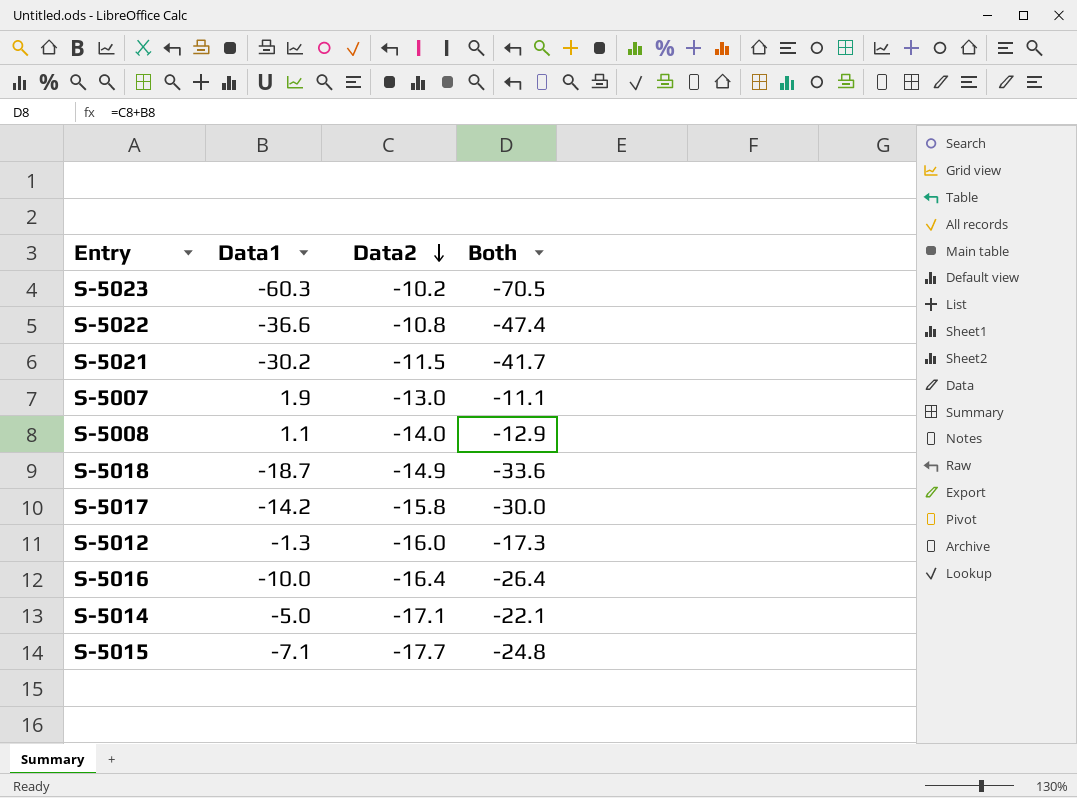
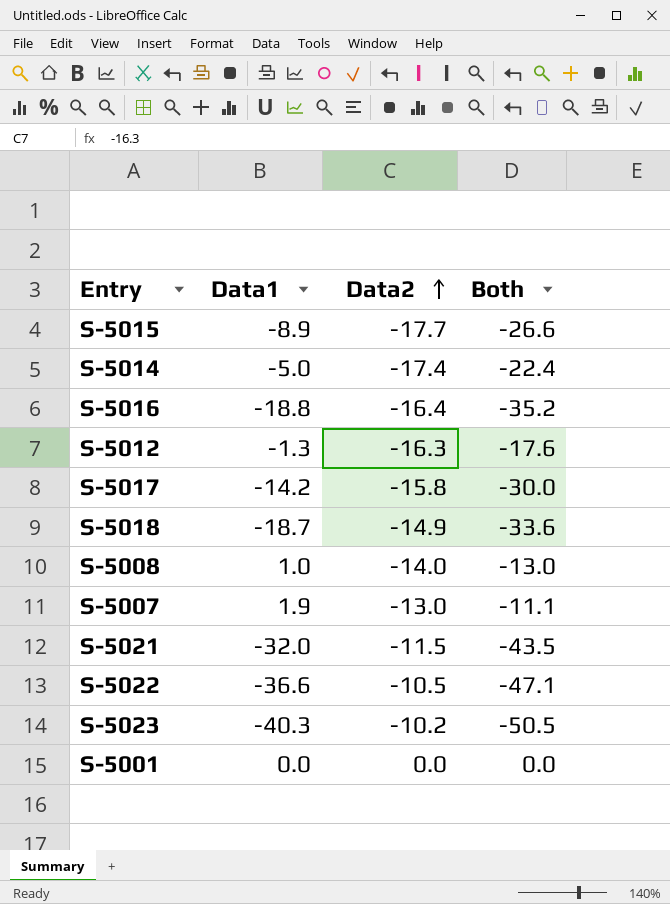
row order: Data2 descending -> Data2 ascending
S-5015 | Data1: -7.1 -> -8.9
S-5015 | Both: -24.8 -> -26.6
S-5014 | Data2: -17.1 -> -17.4
S-5014 | Both: -22.1 -> -22.4
S-5016 | Data1: -10.0 -> -18.8
S-5016 | Both: -26.4 -> -35.2
S-5012 | Data2: -16.0 -> -16.3
S-5012 | Both: -17.3 -> -17.6
S-5008 | Data1: 1.1 -> 1.0
S-5008 | Both: -12.9 -> -13.0
S-5021 | Data1: -30.2 -> -32.0
S-5021 | Both: -41.7 -> -43.5
S-5022 | Data2: -10.8 -> -10.5
S-5022 | Both: -47.4 -> -47.1
S-5023 | Data1: -60.3 -> -40.3
S-5023 | Both: -70.5 -> -50.5
row S-5001: none -> 0.0 | 0.0 | 0.0

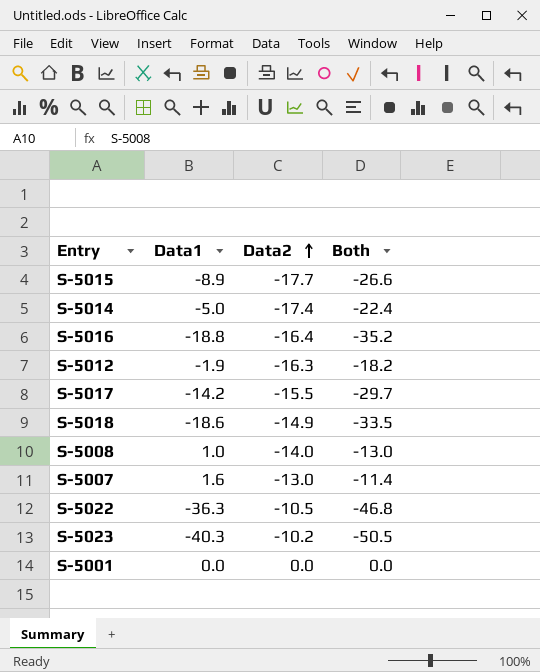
row S-5021: -32.0 | -11.5 | -43.5 -> none
S-5012 | Data1: -1.3 -> -1.9
S-5012 | Both: -17.6 -> -18.2
S-5017 | Data2: -15.8 -> -15.5
S-5017 | Both: -30.0 -> -29.7
S-5018 | Data1: -18.7 -> -18.6
S-5018 | Both: -33.6 -> -33.5
S-5007 | Data1: 1.9 -> 1.6
S-5007 | Both: -11.1 -> -11.4
S-5022 | Data1: -36.6 -> -36.3
S-5022 | Both: -47.1 -> -46.8

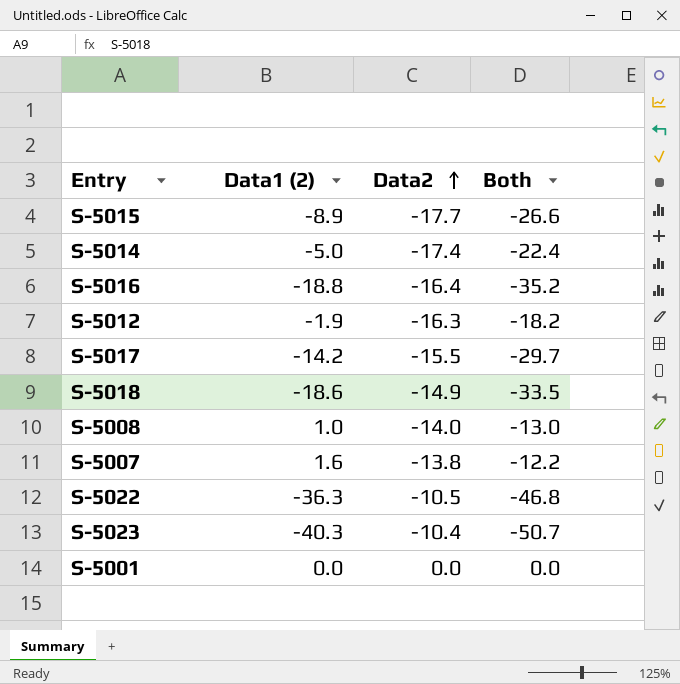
column name: Data1 -> Data1 (2)
S-5007 | Data2: -13.0 -> -13.8
S-5007 | Both: -11.4 -> -12.2
S-5023 | Data2: -10.2 -> -10.4
S-5023 | Both: -50.5 -> -50.7

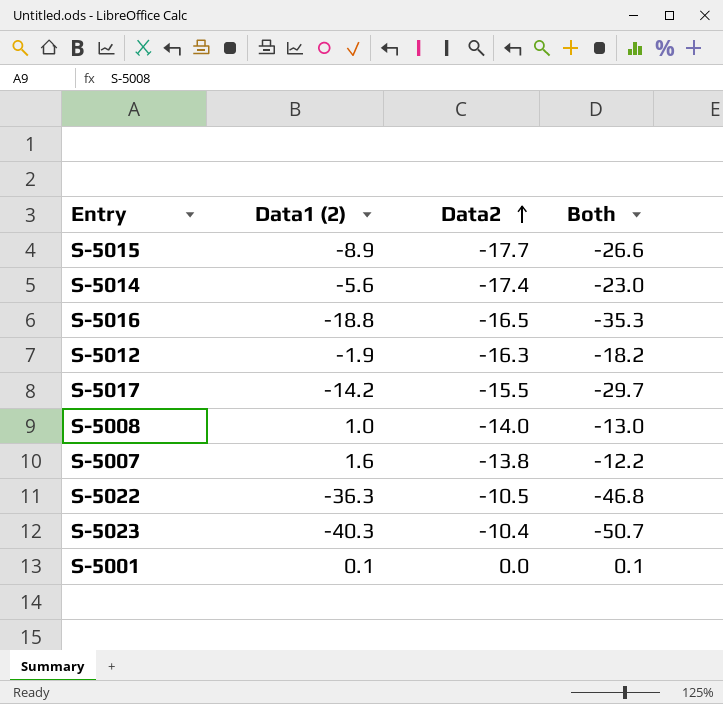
row S-5018: -18.6 | -14.9 | -33.5 -> none
S-5014 | Data1 (2): -5.0 -> -5.6
S-5014 | Both: -22.4 -> -23.0
S-5016 | Data2: -16.4 -> -16.5
S-5016 | Both: -35.2 -> -35.3
S-5001 | Data1 (2): 0.0 -> 0.1
S-5001 | Both: 0.0 -> 0.1

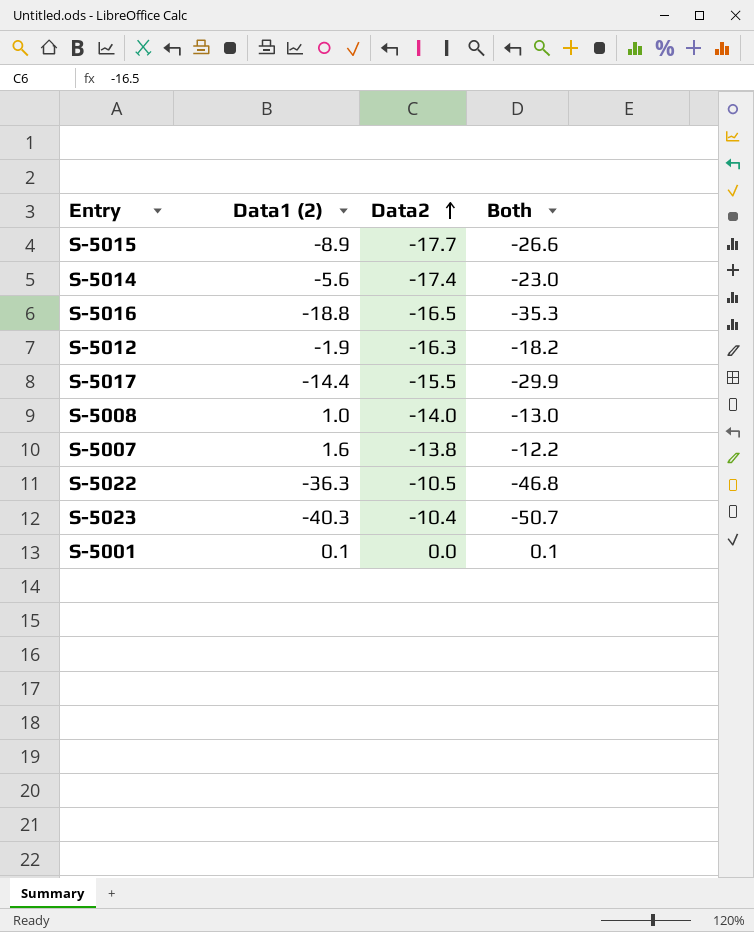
S-5017 | Data1 (2): -14.2 -> -14.4
S-5017 | Both: -29.7 -> -29.9

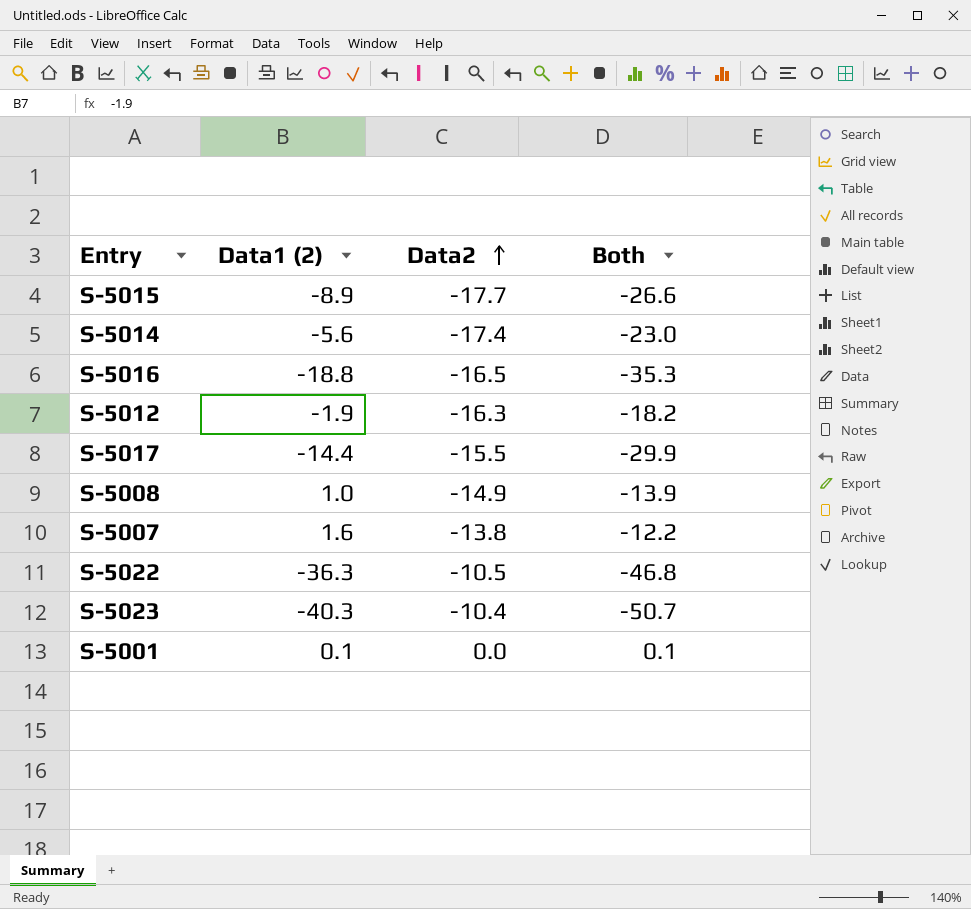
S-5008 | Data2: -14.0 -> -14.9
S-5008 | Both: -13.0 -> -13.9

